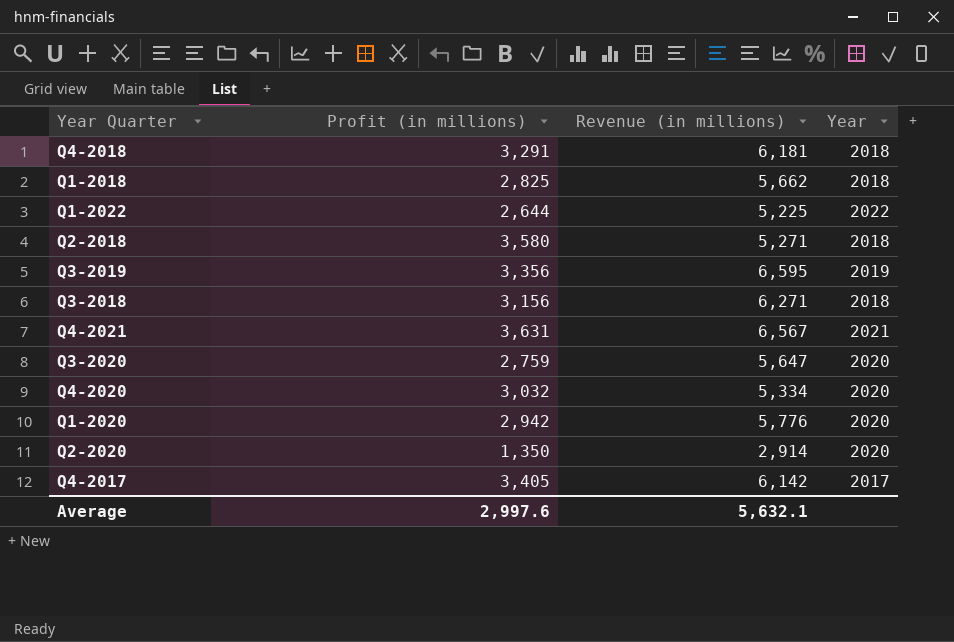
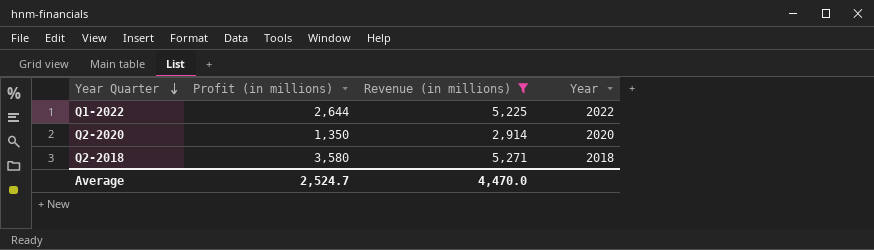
filter: none -> Revenue (in millions) <= 5,271
row order: none -> Year Quarter descending
Average | Profit (in millions): 2,997.6 -> 2,524.7
Average | Revenue (in millions): 5,632.1 -> 4,470.0

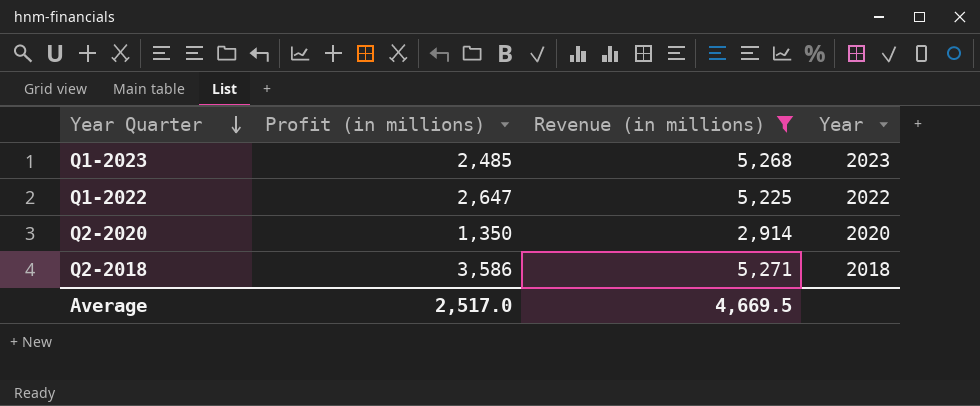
row Q1-2023: none -> 2,485 | 5,268 | 2023
Q1-2022 | Profit (in millions): 2,644 -> 2,647
Q2-2018 | Profit (in millions): 3,580 -> 3,586
Average | Profit (in millions): 2,524.7 -> 2,517.0
Average | Revenue (in millions): 4,470.0 -> 4,669.5

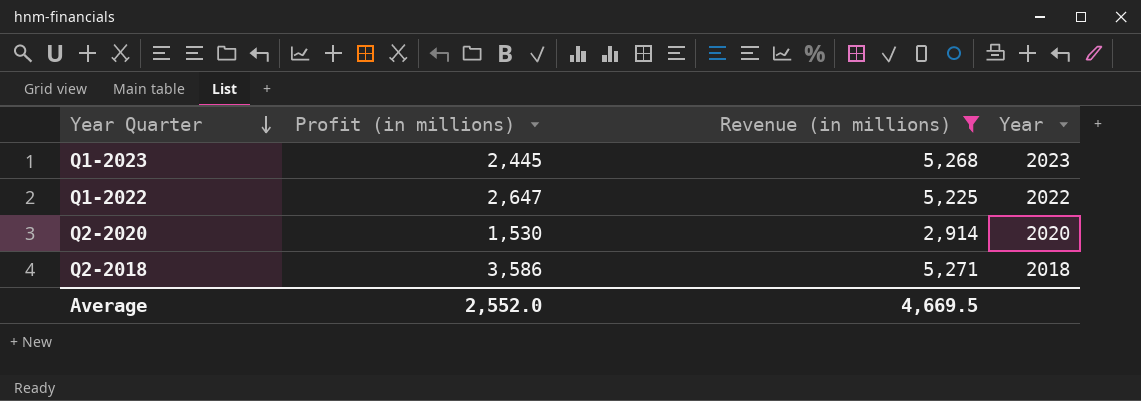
Q1-2023 | Profit (in millions): 2,485 -> 2,445
Q2-2020 | Profit (in millions): 1,350 -> 1,530
Average | Profit (in millions): 2,517.0 -> 2,552.0

